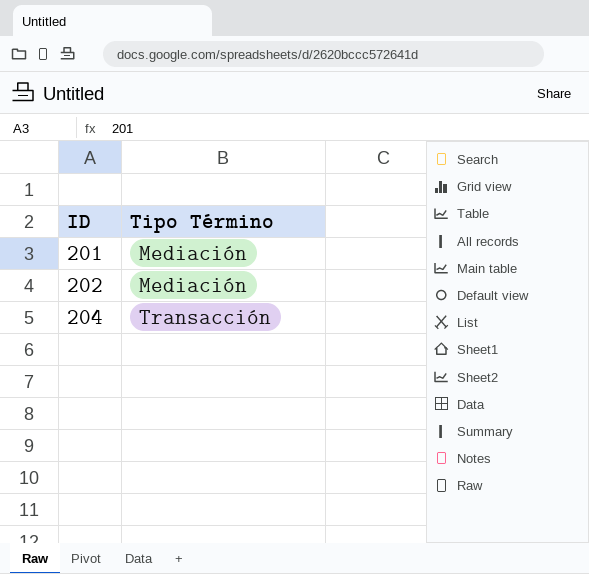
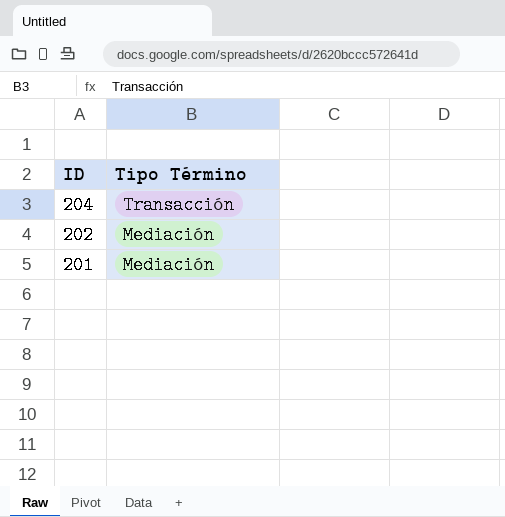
row order: ID ascending -> ID descending

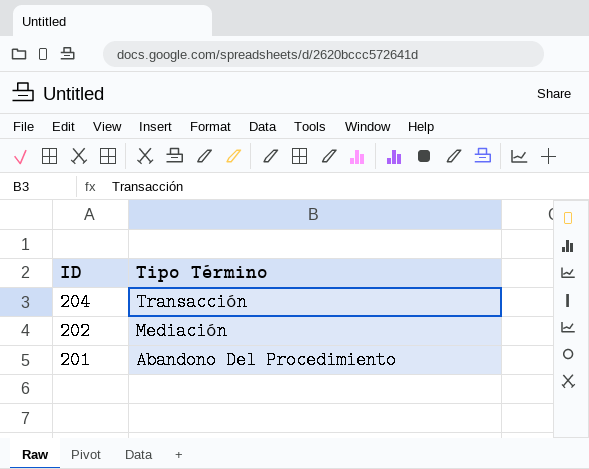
201 | Tipo Término: Mediación -> Abandono Del Procedimiento

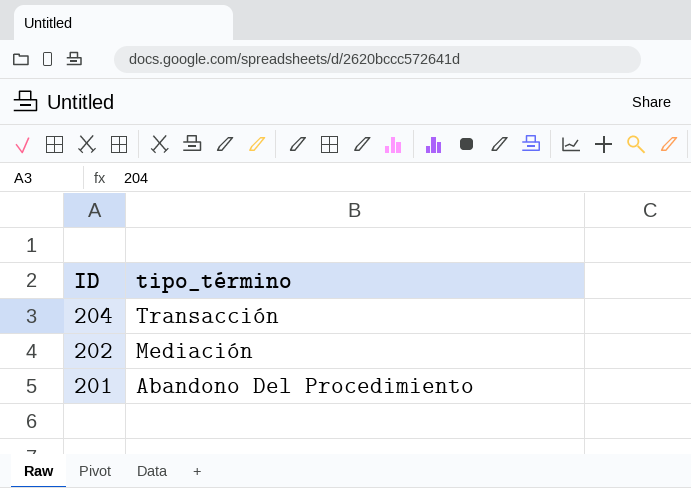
column name: Tipo Término -> tipo_término

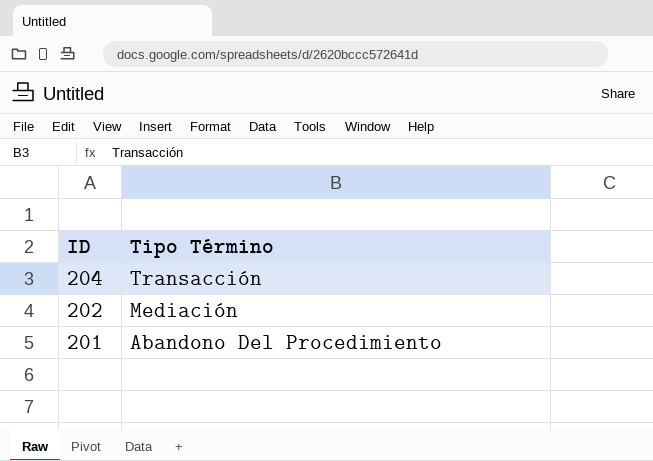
column name: tipo_término -> Tipo Término

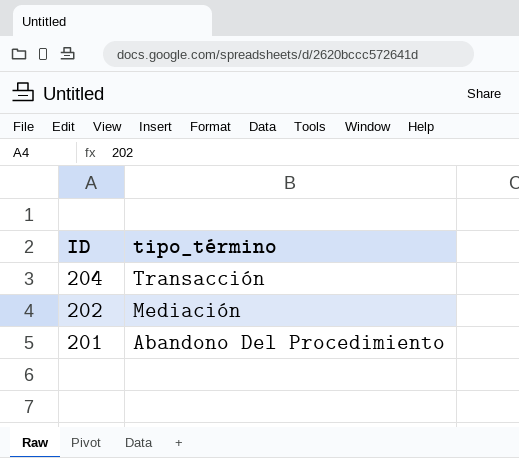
column name: Tipo Término -> tipo_término

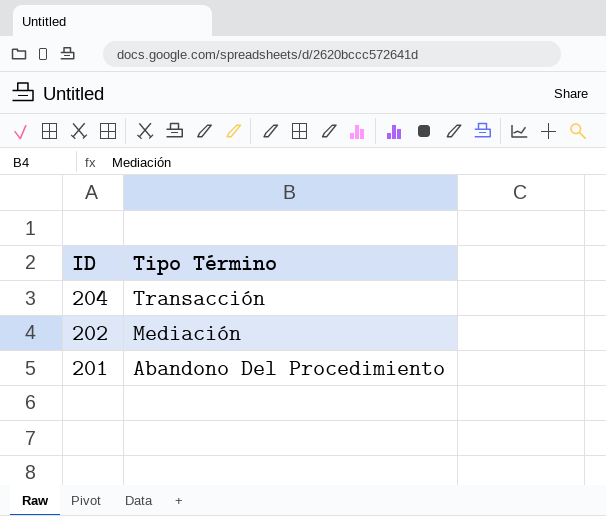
column name: tipo_término -> Tipo Término

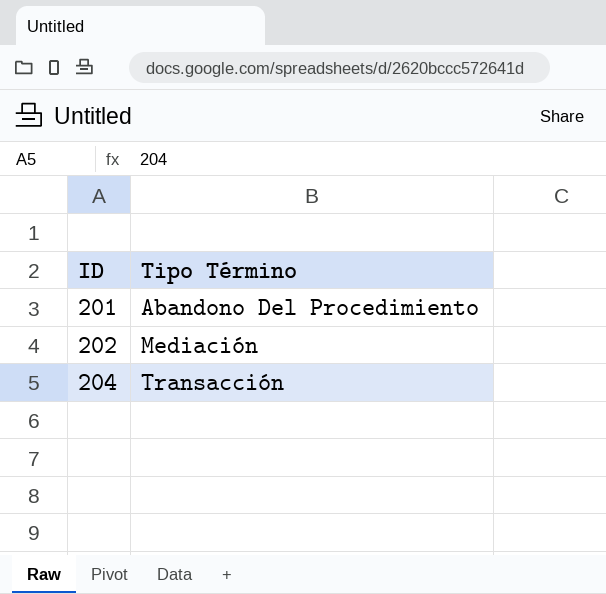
row order: ID descending -> ID ascending

